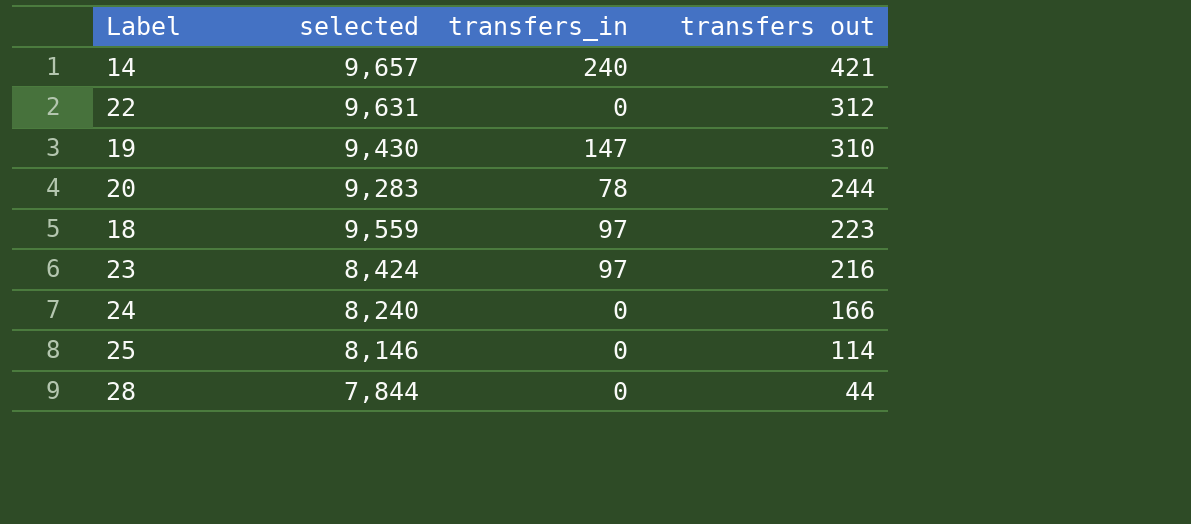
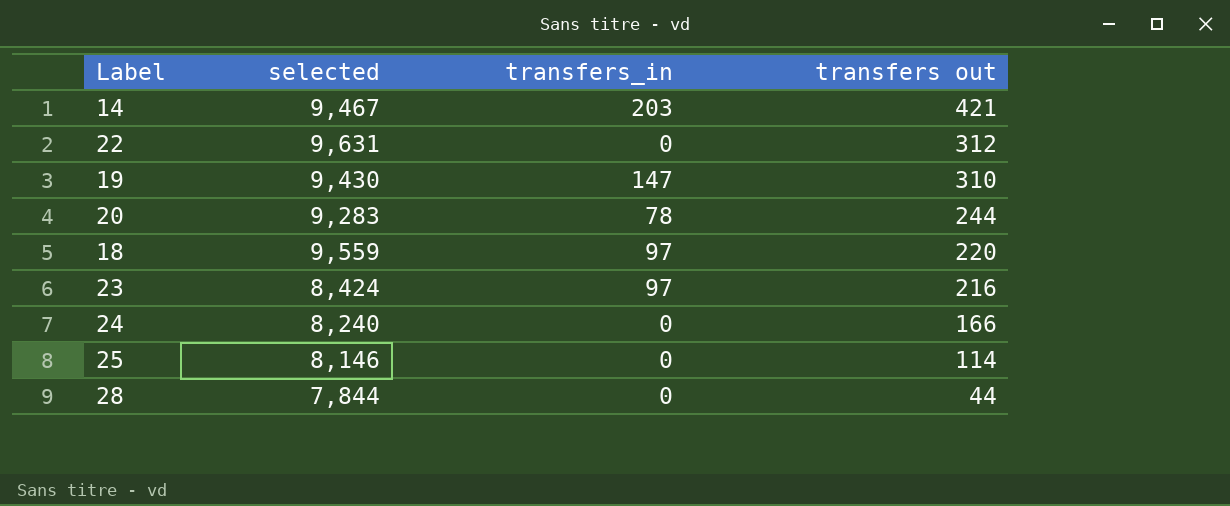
14 | selected: 9,657 -> 9,467
14 | transfers_in: 240 -> 203
18 | transfers out: 223 -> 220

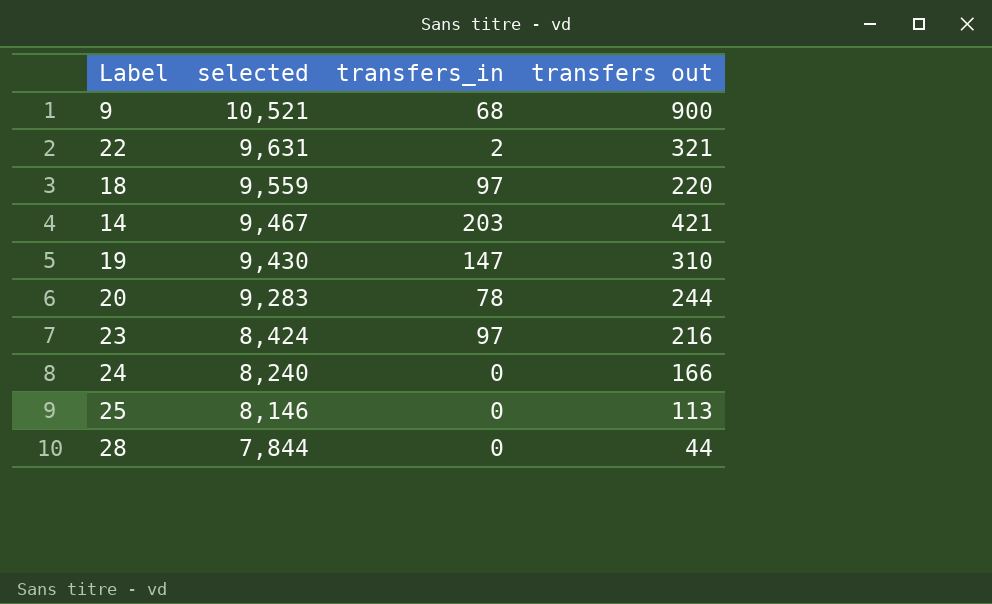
row order: transfers out descending -> selected descending
row 9: none -> 10,521 | 68 | 900
22 | transfers_in: 0 -> 2
22 | transfers out: 312 -> 321
25 | transfers out: 114 -> 113

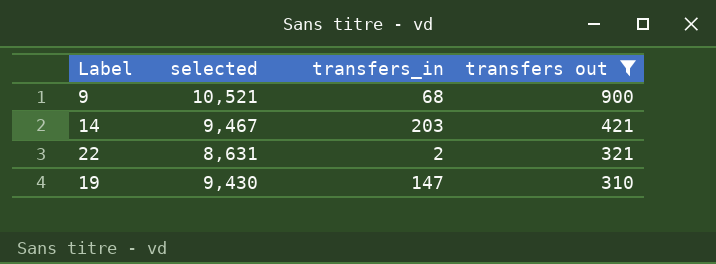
filter: none -> transfers out >= 310
row order: selected descending -> transfers out descending
22 | selected: 9,631 -> 8,631

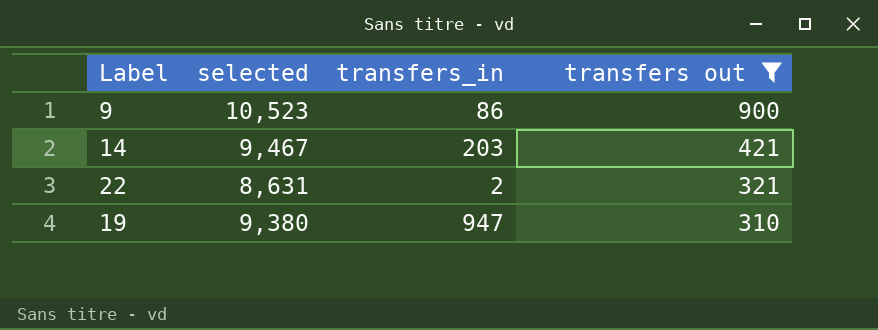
9 | selected: 10,521 -> 10,523
9 | transfers_in: 68 -> 86
19 | selected: 9,430 -> 9,380
19 | transfers_in: 147 -> 947

